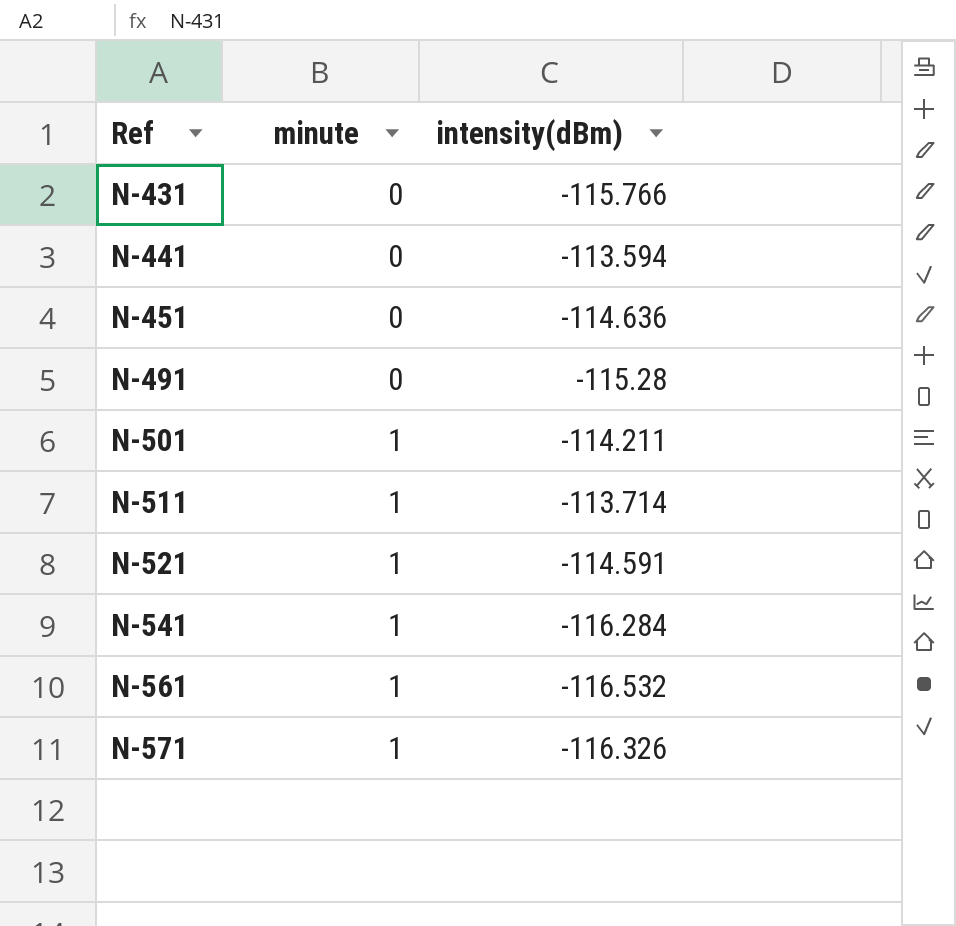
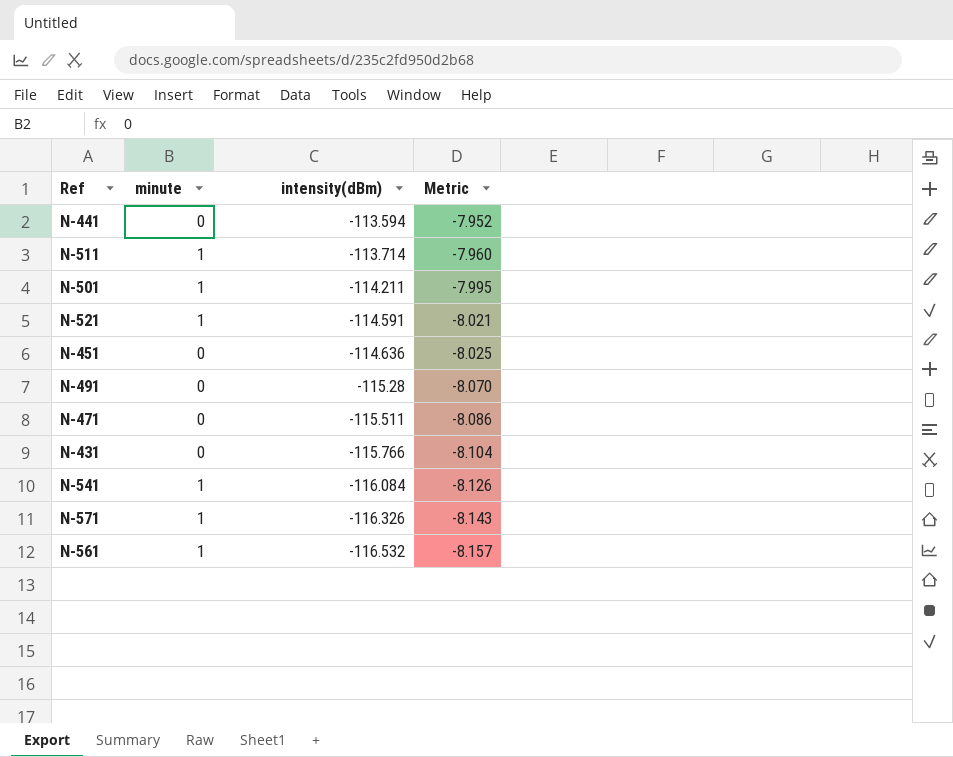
row order: Ref ascending -> intensity(dBm) descending
column Metric | formula: none -> [intensity(dBm)] * 0.07
row N-471: none -> 0 | -115.511 | -8.086
N-541 | intensity(dBm): -116.284 -> -116.084

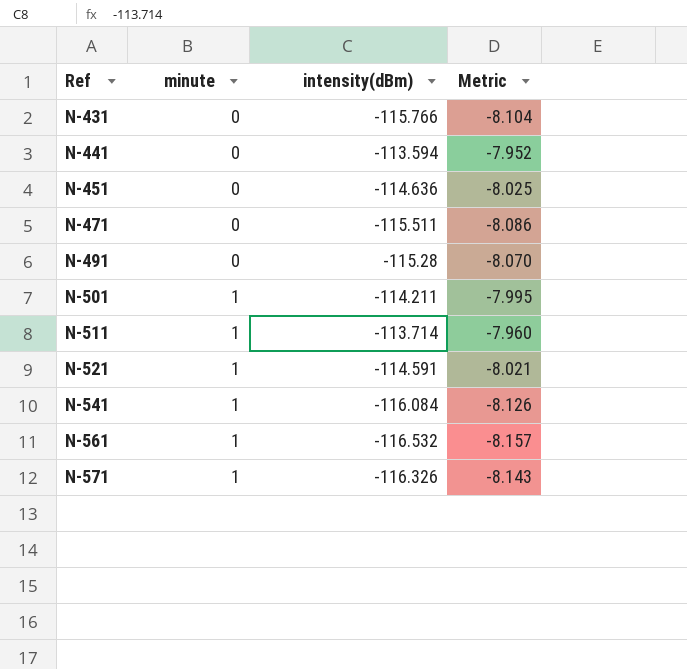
row order: intensity(dBm) descending -> Ref ascending

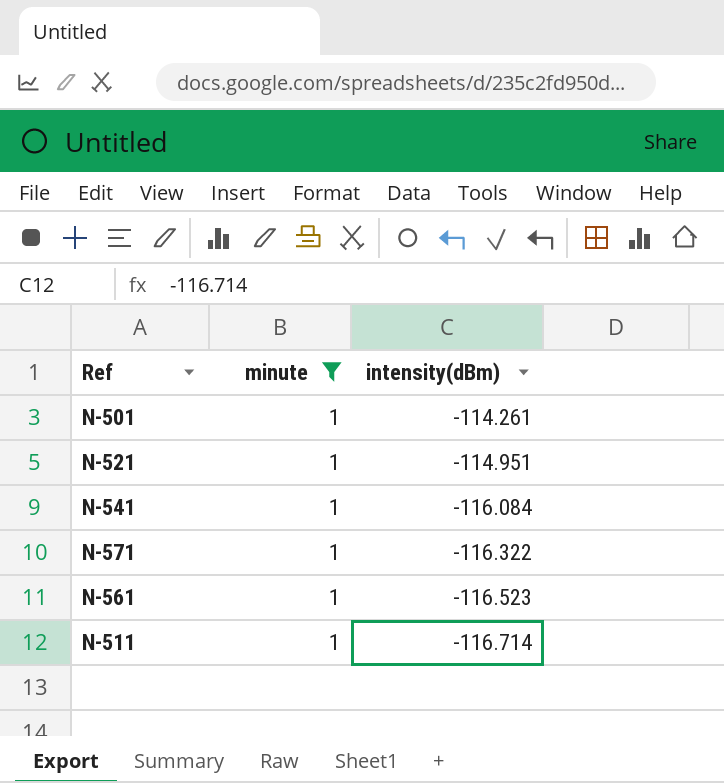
filter: none -> minute = 1
row order: Ref ascending -> intensity(dBm) descending
column Metric | formula: [intensity(dBm)] * 0.07 -> none
N-501 | intensity(dBm): -114.211 -> -114.261
N-521 | intensity(dBm): -114.591 -> -114.951
N-571 | intensity(dBm): -116.326 -> -116.322
N-561 | intensity(dBm): -116.532 -> -116.523
N-511 | intensity(dBm): -113.714 -> -116.714

